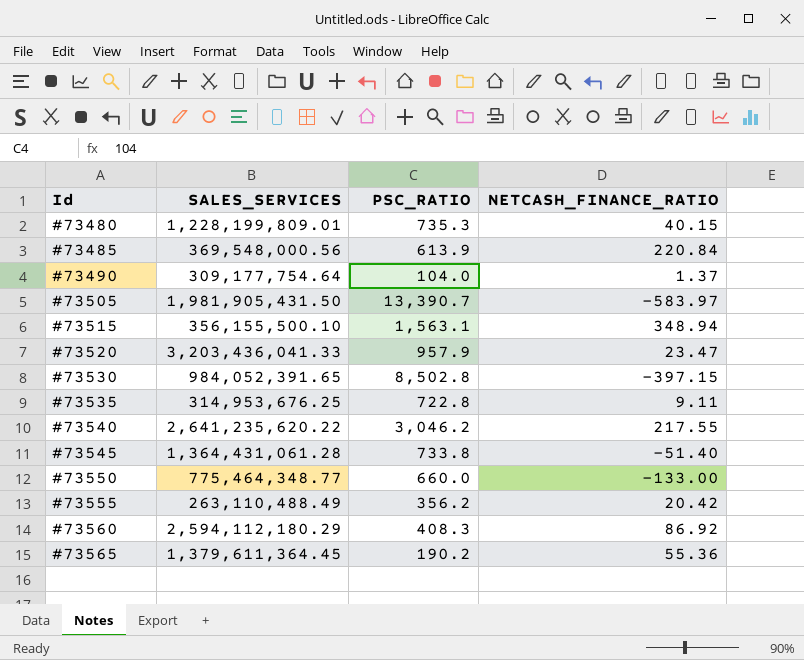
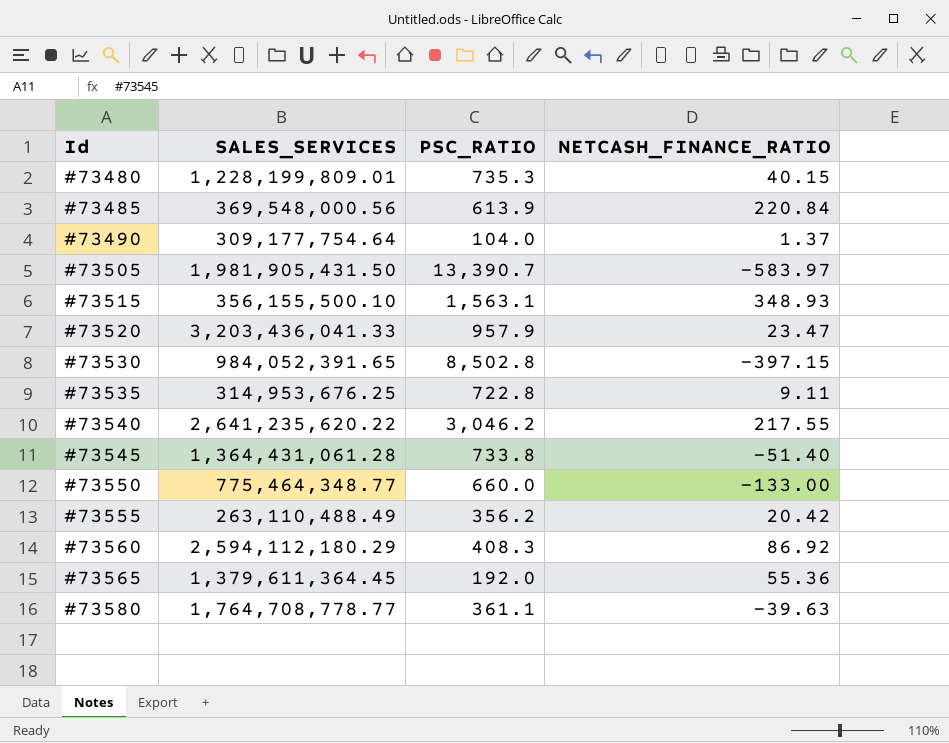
#73515 | NETCASH_FINANCE_RATIO: 348.94 -> 348.93
#73565 | PSC_RATIO: 190.2 -> 192.0
row #73580: none -> 1,764,708,778.77 | 361.1 | -39.63

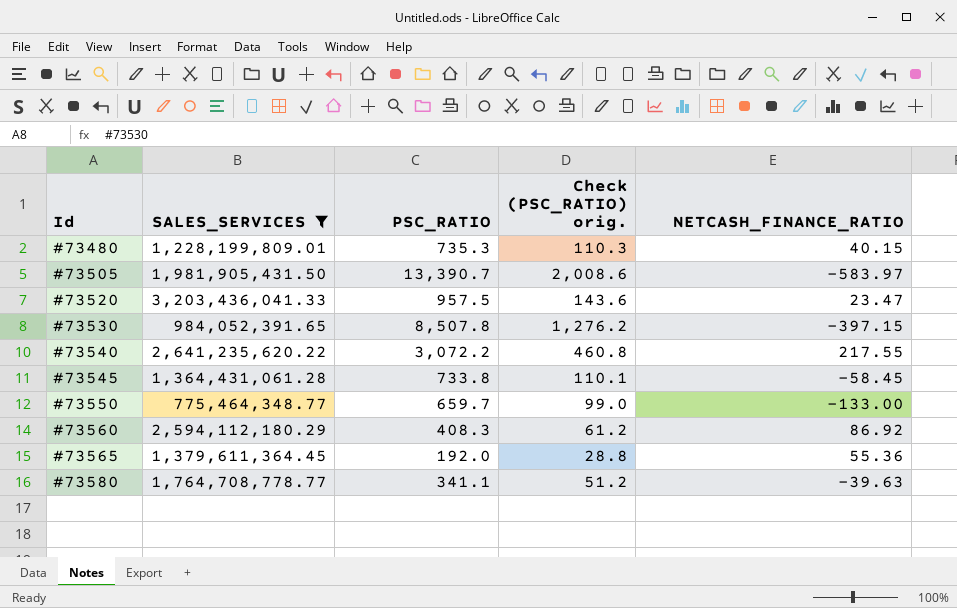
filter: none -> SALES_SERVICES >= 775,464,348.77
column Check (PSC_RATIO) orig. | formula: none -> [PSC_RATIO] * 0.15
#73520 | PSC_RATIO: 957.9 -> 957.5
#73530 | PSC_RATIO: 8,502.8 -> 8,507.8
#73540 | PSC_RATIO: 3,046.2 -> 3,072.2
#73545 | NETCASH_FINANCE_RATIO: -51.40 -> -58.45
#73550 | PSC_RATIO: 660.0 -> 659.7
#73580 | PSC_RATIO: 361.1 -> 341.1

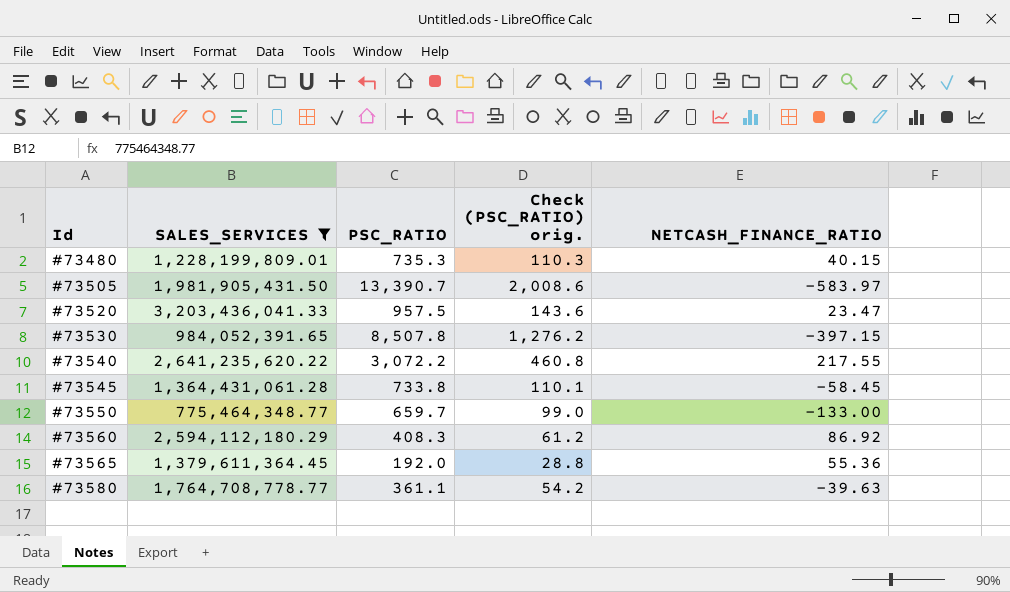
#73580 | PSC_RATIO: 341.1 -> 361.1
#73580 | Check (PSC_RATIO) orig.: 51.2 -> 54.2

